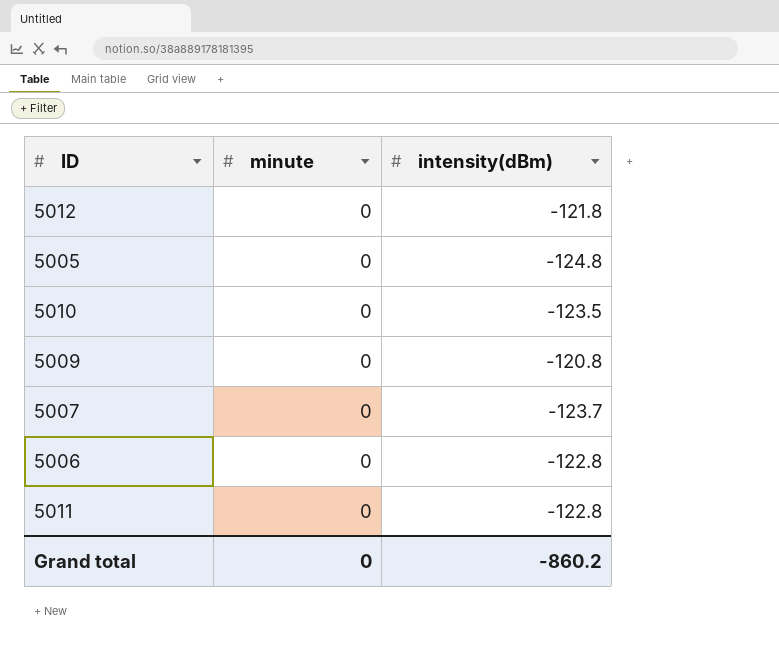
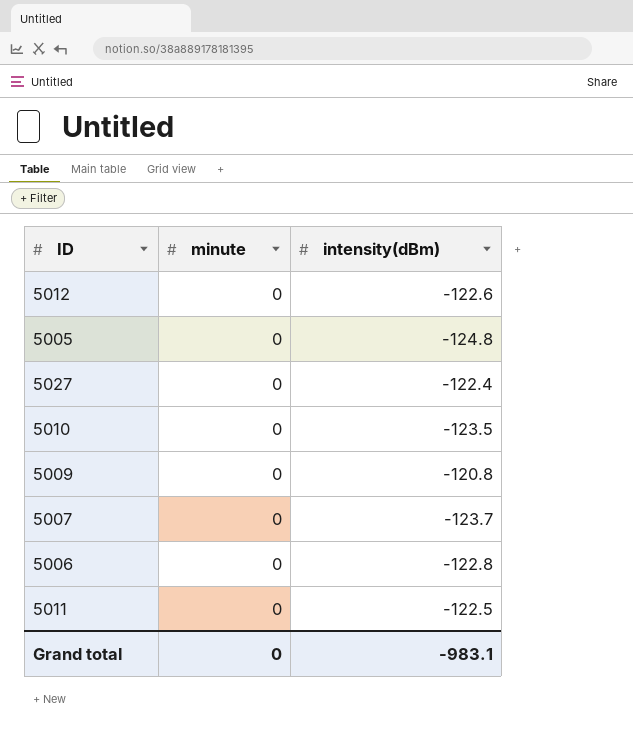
5012 | intensity(dBm): -121.8 -> -122.6
row 5027: none -> 0 | -122.4
5011 | intensity(dBm): -122.8 -> -122.5
Grand total | intensity(dBm): -860.2 -> -983.1

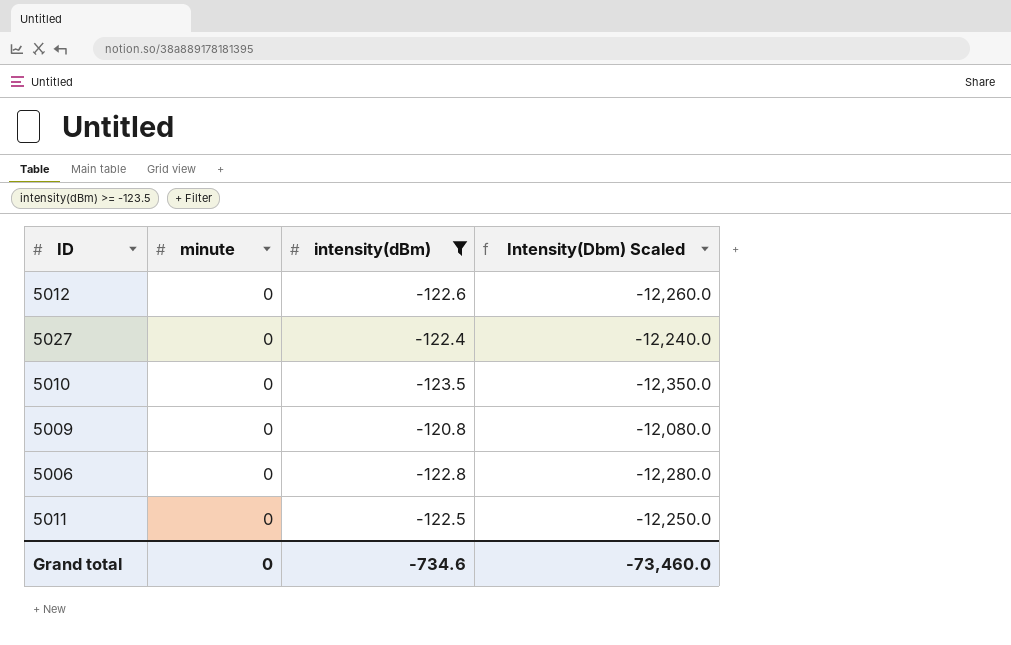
filter: none -> intensity(dBm) >= -123.5
column Intensity(Dbm) Scaled | formula: none -> [intensity(dBm)] * 100
Grand total | intensity(dBm): -983.1 -> -734.6

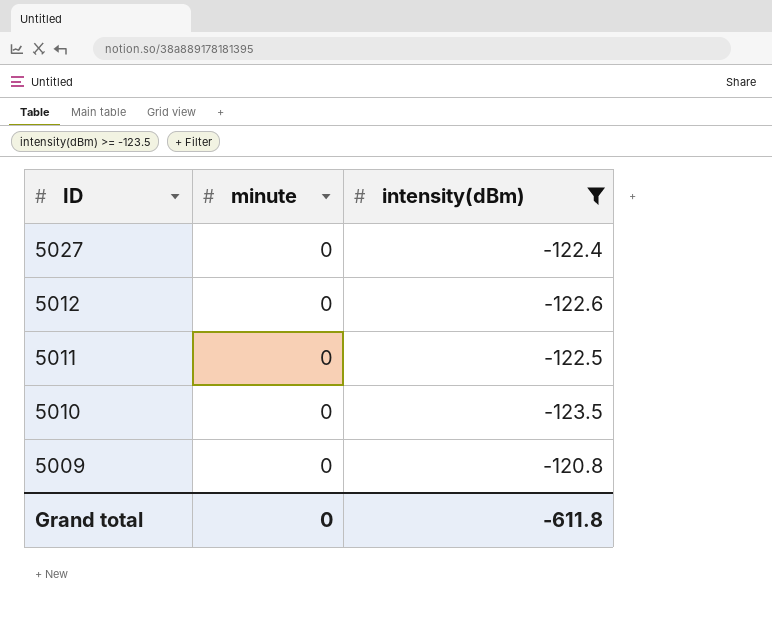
row order: none -> ID descending
column Intensity(Dbm) Scaled | formula: [intensity(dBm)] * 100 -> none
row 5006: 0 | -122.8 | -12,280.0 -> none
Grand total | intensity(dBm): -734.6 -> -611.8

